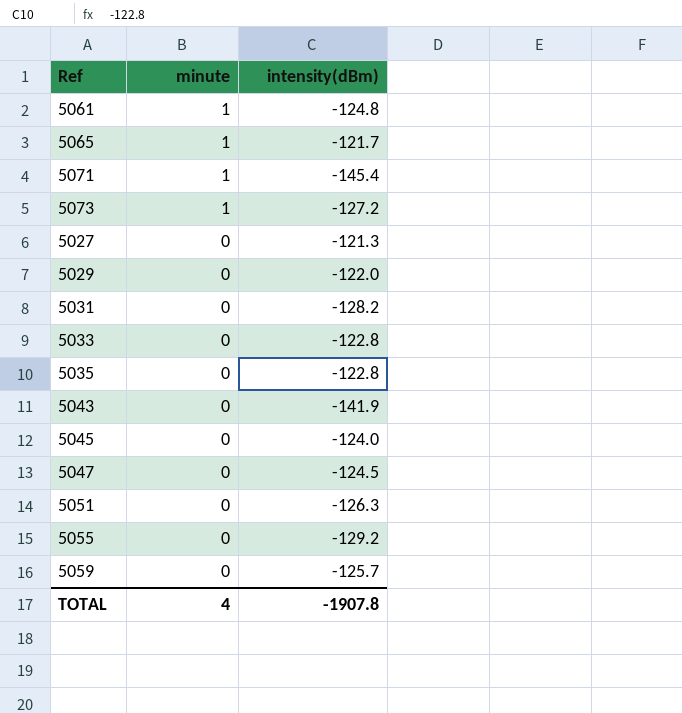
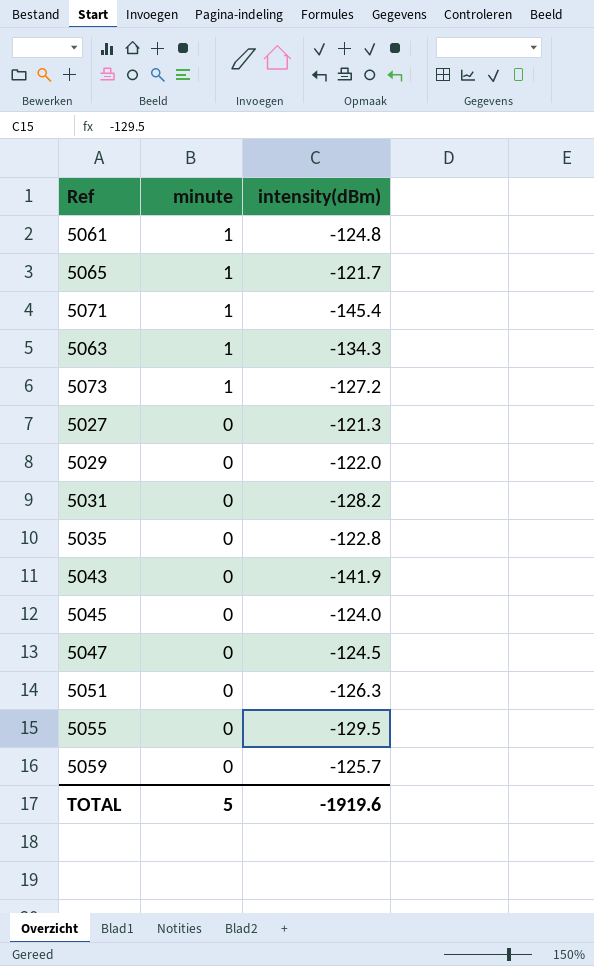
row 5033: 0 | -122.8 -> none
row 5063: none -> 1 | -134.3
5055 | intensity(dBm): -129.2 -> -129.5
TOTAL | minute: 4 -> 5
TOTAL | intensity(dBm): -1907.8 -> -1919.6

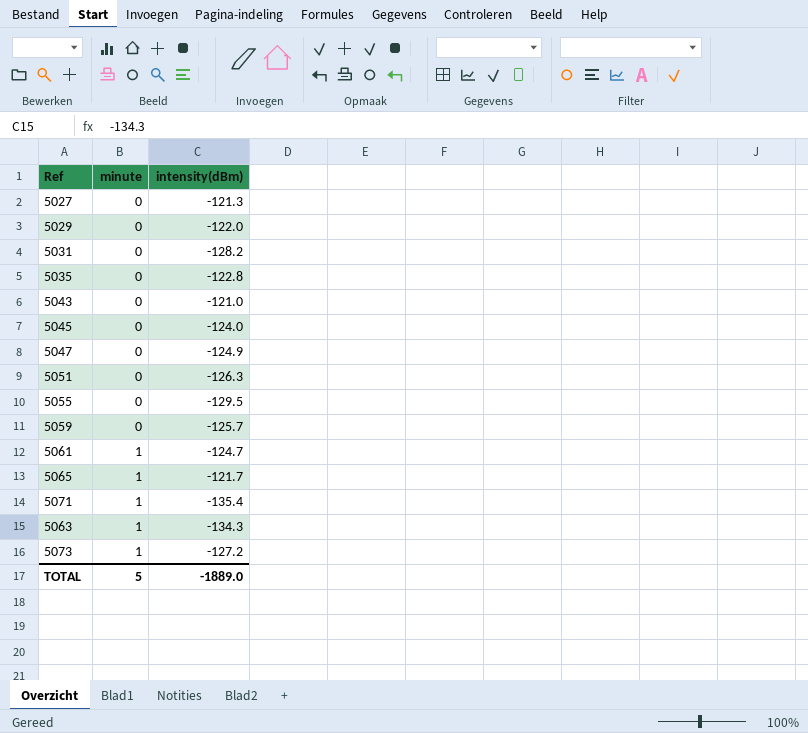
row order: minute descending -> minute ascending
5043 | intensity(dBm): -141.9 -> -121.0
5047 | intensity(dBm): -124.5 -> -124.9
5061 | intensity(dBm): -124.8 -> -124.7
5071 | intensity(dBm): -145.4 -> -135.4
TOTAL | intensity(dBm): -1919.6 -> -1889.0

